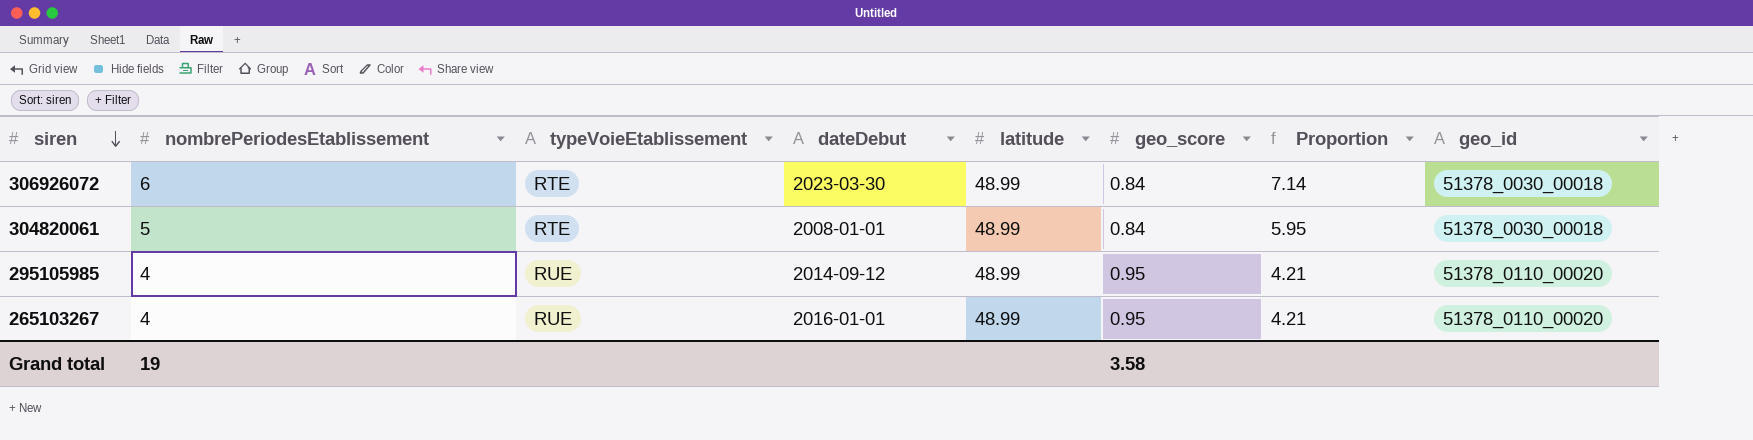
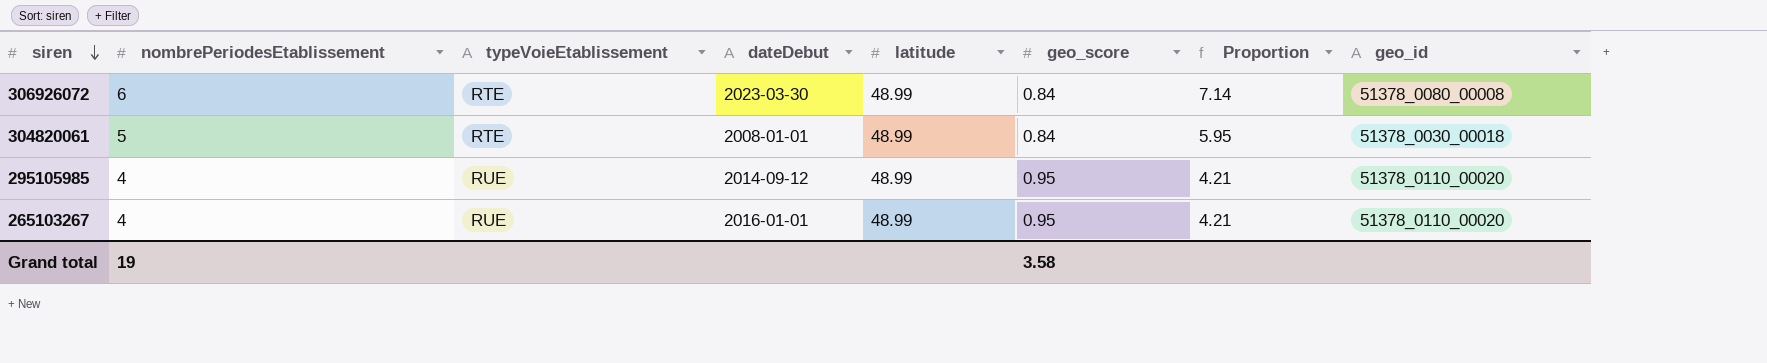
306926072 | geo_id: 51378_0030_00018 -> 51378_0080_00008

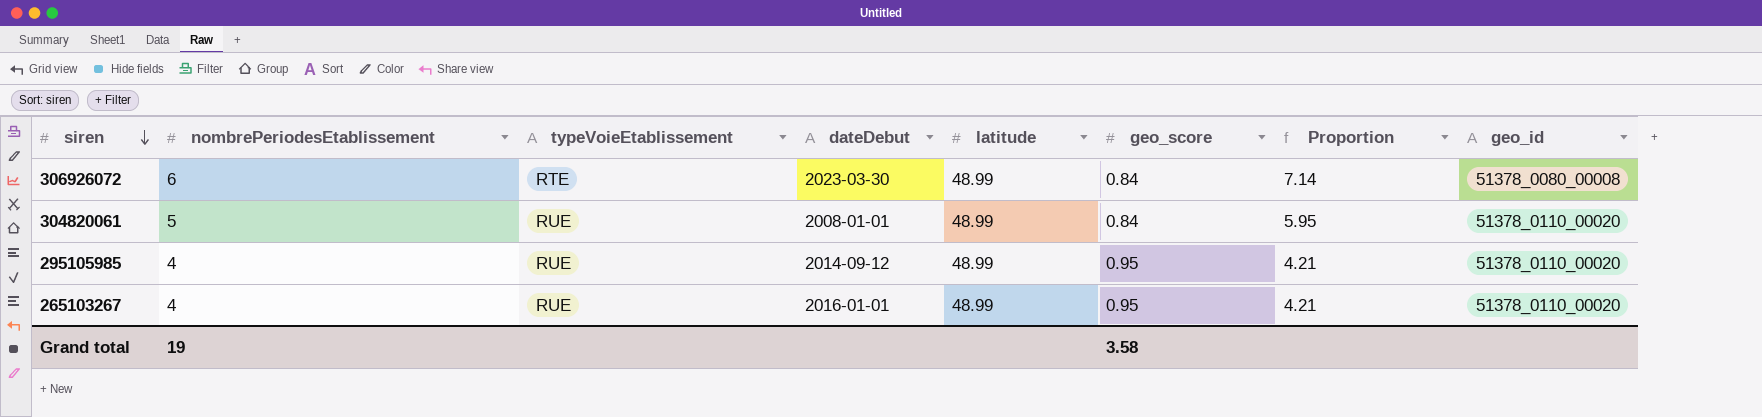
304820061 | typeVoieEtablissement: RTE -> RUE
304820061 | geo_id: 51378_0030_00018 -> 51378_0110_00020

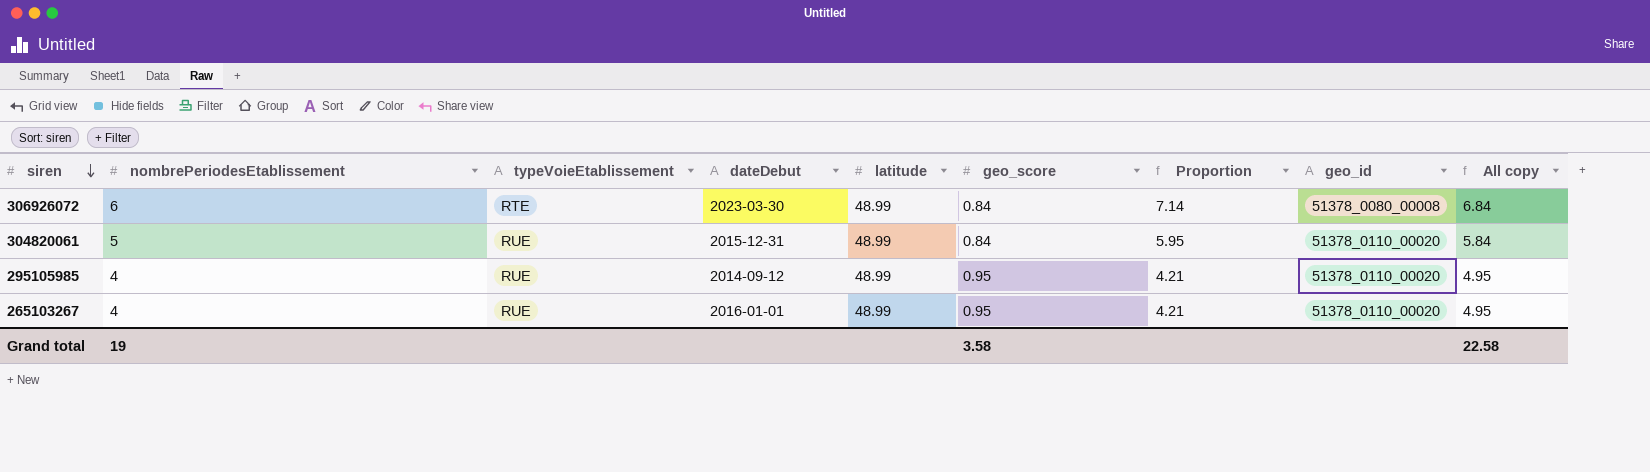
column All copy | formula: none -> [nombrePeriodesEtablissement] + [geo_score]
304820061 | dateDebut: 2008-01-01 -> 2015-12-31

